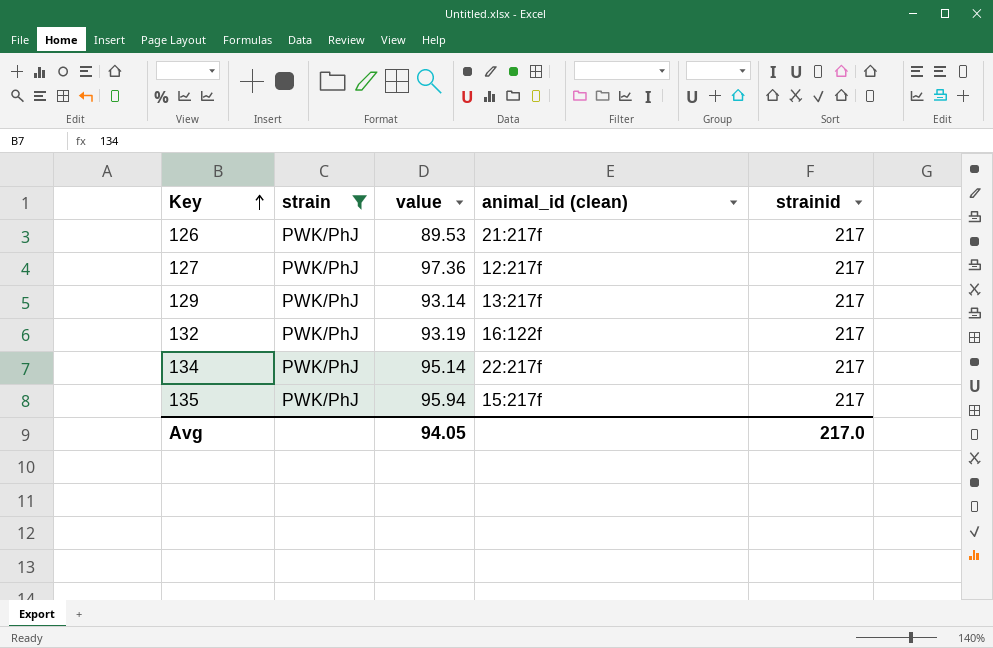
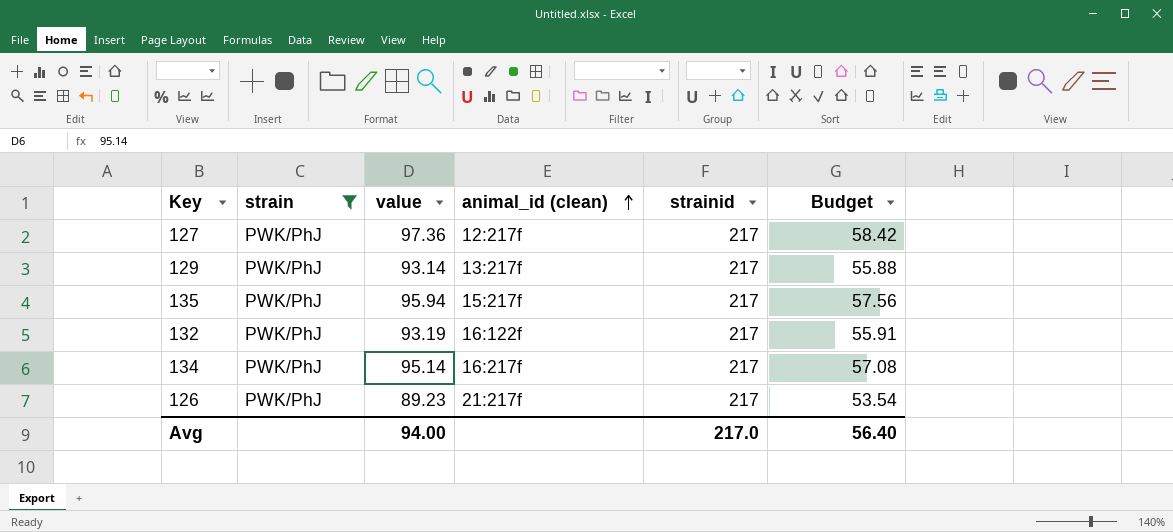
row order: Key ascending -> animal_id (clean) ascending
column Budget | formula: none -> [value] * 0.6
134 | animal_id (clean): 22:217f -> 16:217f
126 | value: 89.53 -> 89.23
Avg | value: 94.05 -> 94.00

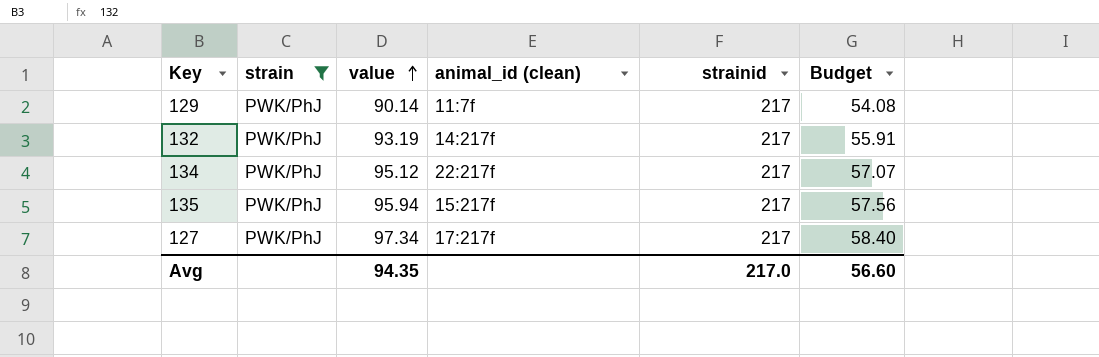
row order: animal_id (clean) ascending -> value ascending
row 126: PWK/PhJ | 89.23 | 21:217f | 217 | 53.54 -> none
129 | value: 93.14 -> 90.14
129 | animal_id (clean): 13:217f -> 11:7f
129 | Budget: 55.88 -> 54.08
132 | animal_id (clean): 16:122f -> 14:217f
134 | value: 95.14 -> 95.12
134 | animal_id (clean): 16:217f -> 22:217f
134 | Budget: 57.08 -> 57.07
127 | value: 97.36 -> 97.34
127 | animal_id (clean): 12:217f -> 17:217f
127 | Budget: 58.42 -> 58.40
Avg | value: 94.00 -> 94.35
Avg | Budget: 56.40 -> 56.60

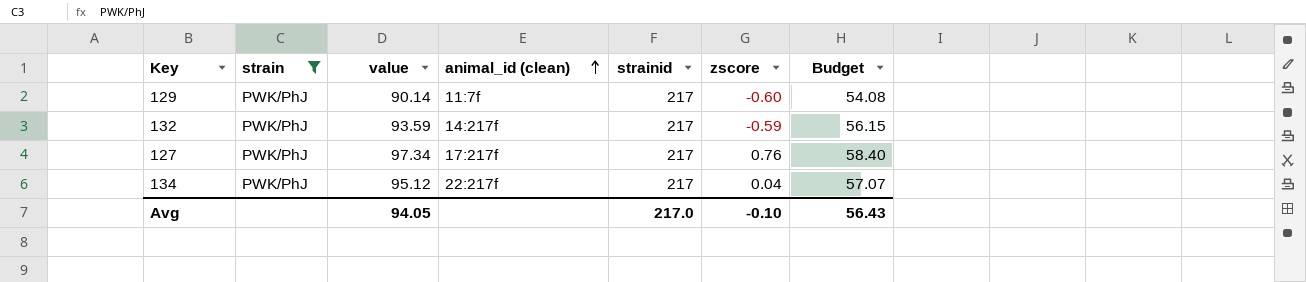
row order: value ascending -> animal_id (clean) ascending
column zscore | position: none -> 6
row 135: PWK/PhJ | 95.94 | 15:217f | 217 | 57.56 -> none
132 | value: 93.19 -> 93.59
132 | Budget: 55.91 -> 56.15
Avg | value: 94.35 -> 94.05
Avg | Budget: 56.60 -> 56.43

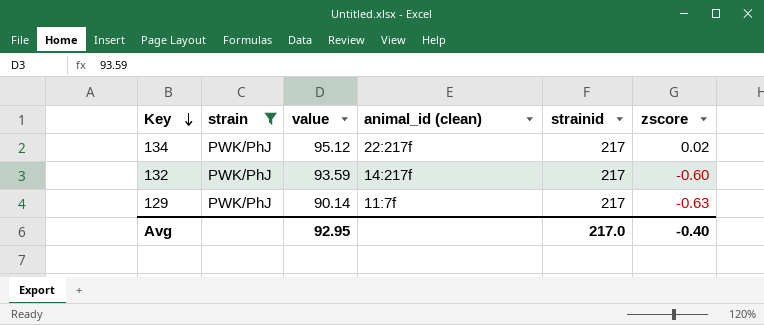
row order: animal_id (clean) ascending -> Key descending
column Budget | formula: [value] * 0.6 -> none
row 127: PWK/PhJ | 97.34 | 17:217f | 217 | 0.76 | 58.40 -> none
134 | zscore: 0.04 -> 0.02
132 | zscore: -0.59 -> -0.60
129 | zscore: -0.60 -> -0.63
Avg | value: 94.05 -> 92.95
Avg | zscore: -0.10 -> -0.40

